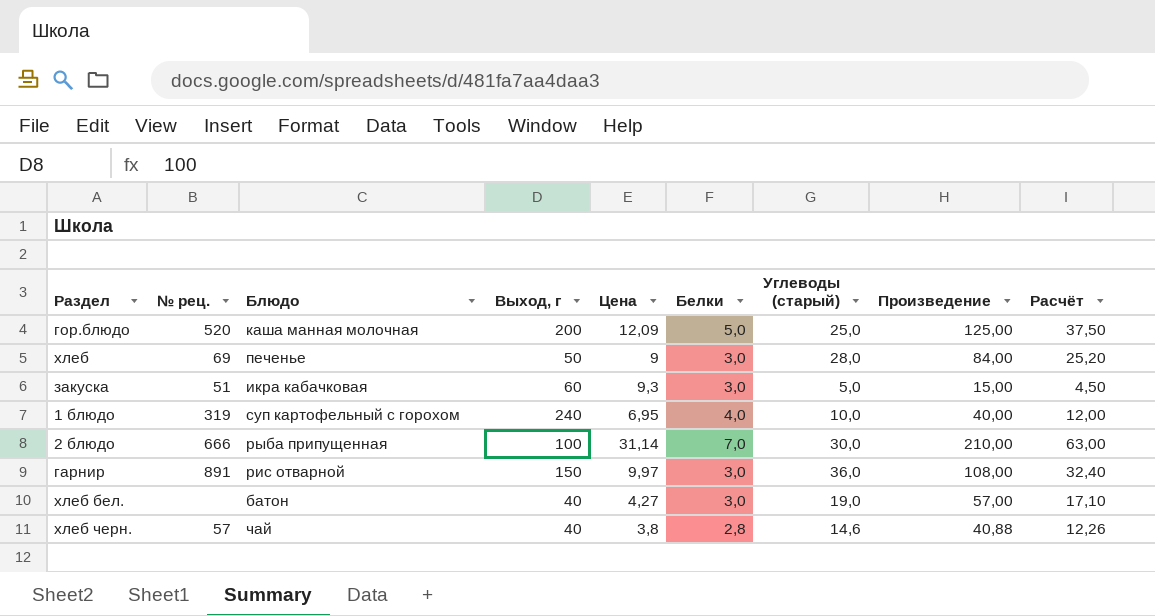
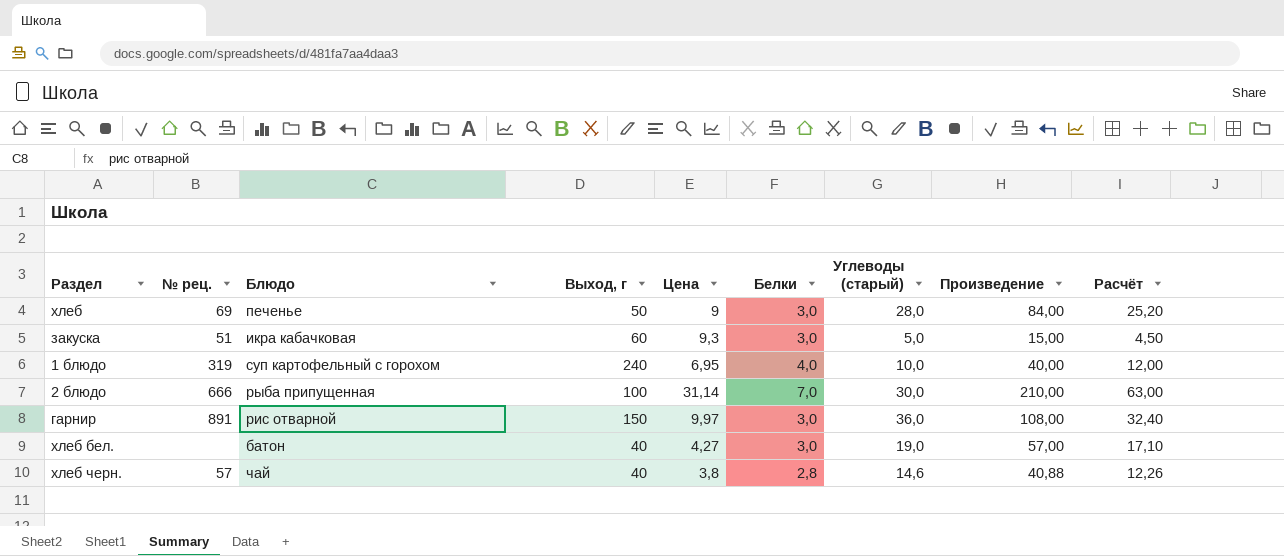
row гор.блюдо: 520 | каша манная молочная | 200 | 12,09 | 5,0 | 25,0 | 125,00 | 37,50 -> none

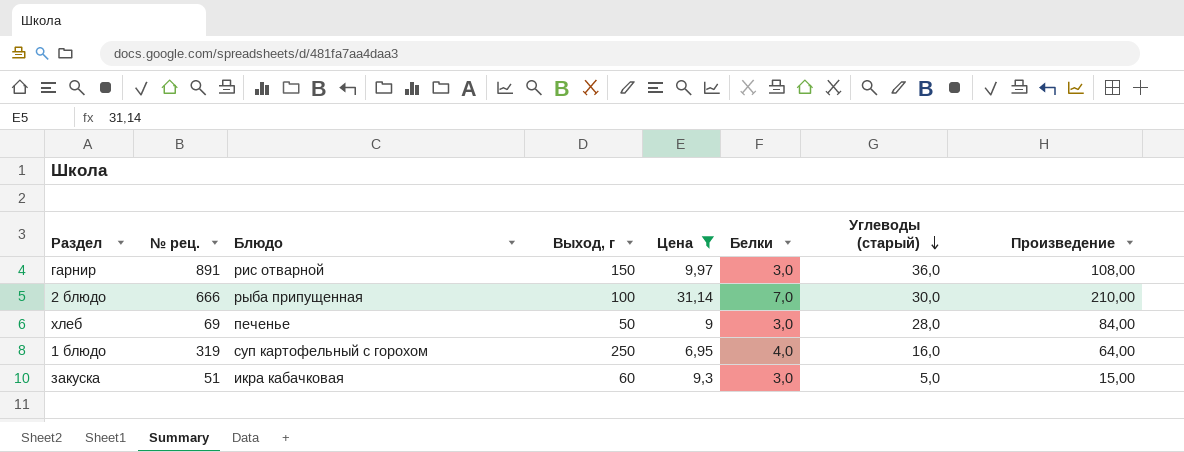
filter: none -> Цена >= 6,95
row order: none -> Углеводы (старый) descending
column Расчёт | formula: [Произведение] * 0,3 -> none
1 блюдо | Выход, г: 240 -> 250
1 блюдо | Углеводы (старый): 10,0 -> 16,0
1 блюдо | Произведение: 40,00 -> 64,00

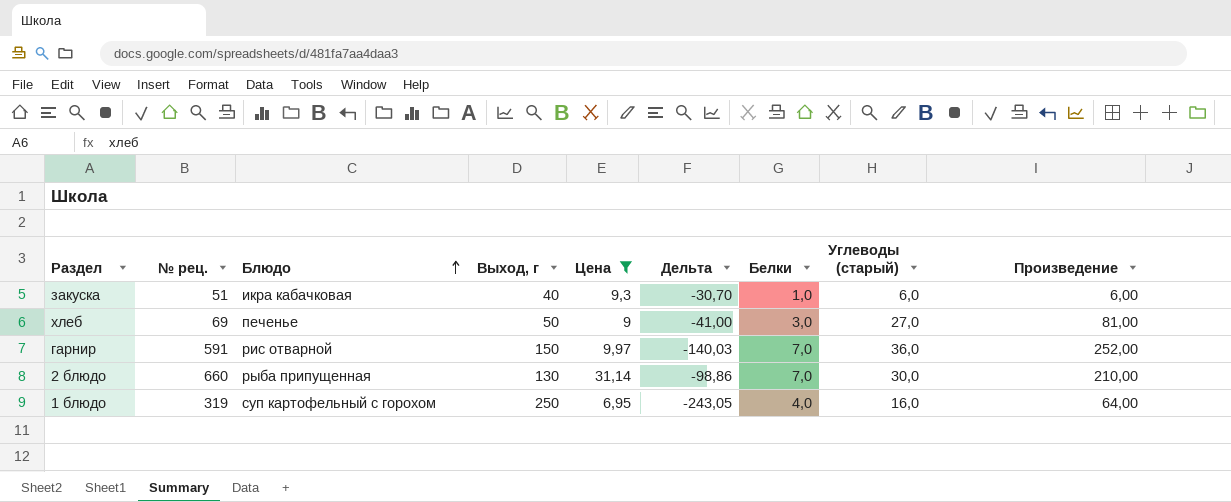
row order: Углеводы (старый) descending -> Блюдо ascending
column Дельта | formula: none -> [Цена] - [Выход, г]
закуска | Выход, г: 60 -> 40
закуска | Белки: 3,0 -> 1,0
закуска | Углеводы (старый): 5,0 -> 6,0
закуска | Произведение: 15,00 -> 6,00
хлеб | Углеводы (старый): 28,0 -> 27,0
хлеб | Произведение: 84,00 -> 81,00
гарнир | № рец.: 891 -> 591
гарнир | Белки: 3,0 -> 7,0
гарнир | Произведение: 108,00 -> 252,00
2 блюдо | № рец.: 666 -> 660
2 блюдо | Выход, г: 100 -> 130

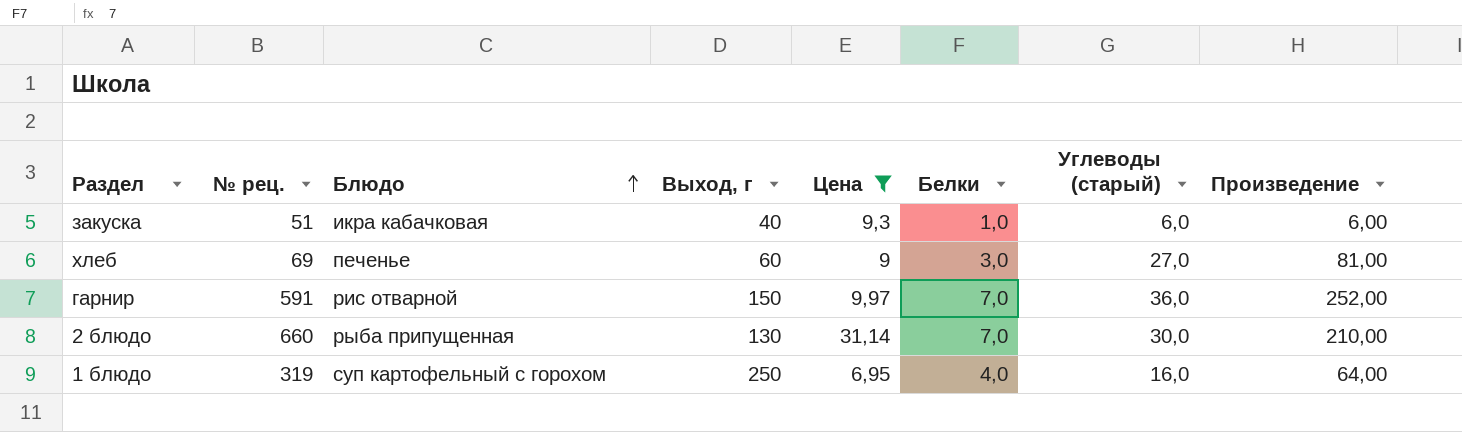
column Дельта | formula: [Цена] - [Выход, г] -> none
хлеб | Выход, г: 50 -> 60

